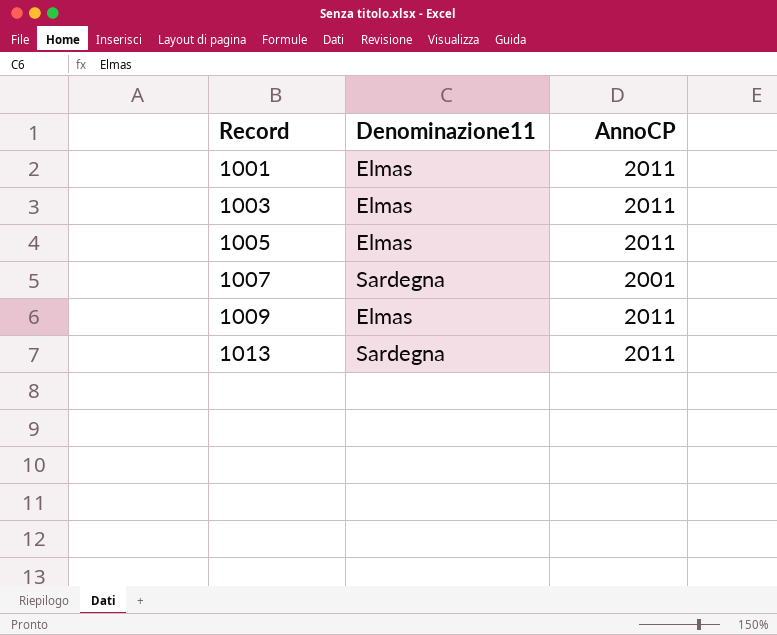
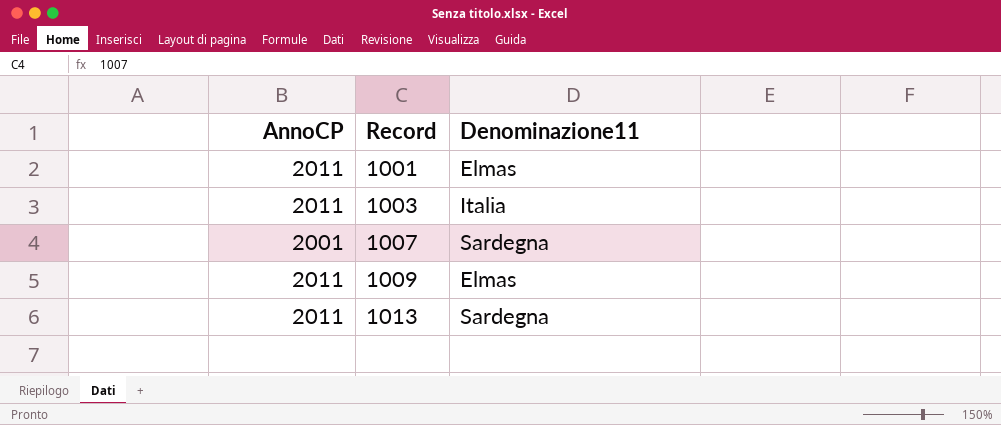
column AnnoCP | position: 3 -> 1
row 1005: Elmas | 2011 -> none
1003 | Denominazione11: Elmas -> Italia

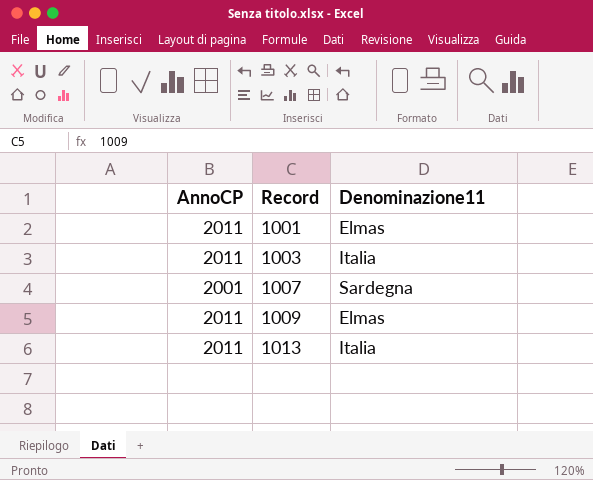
1013 | Denominazione11: Sardegna -> Italia

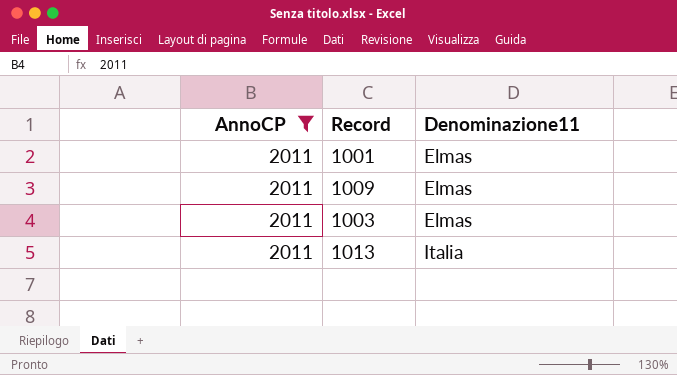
filter: none -> AnnoCP = 2011
row order: Record ascending -> Denominazione11 ascending
1003 | Denominazione11: Italia -> Elmas

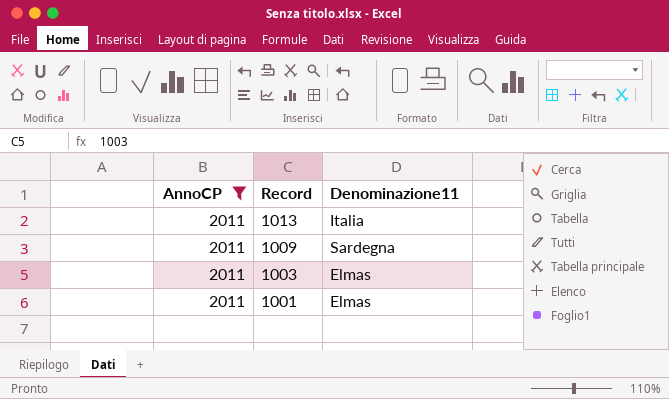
row order: Denominazione11 ascending -> Record descending
1009 | Denominazione11: Elmas -> Sardegna

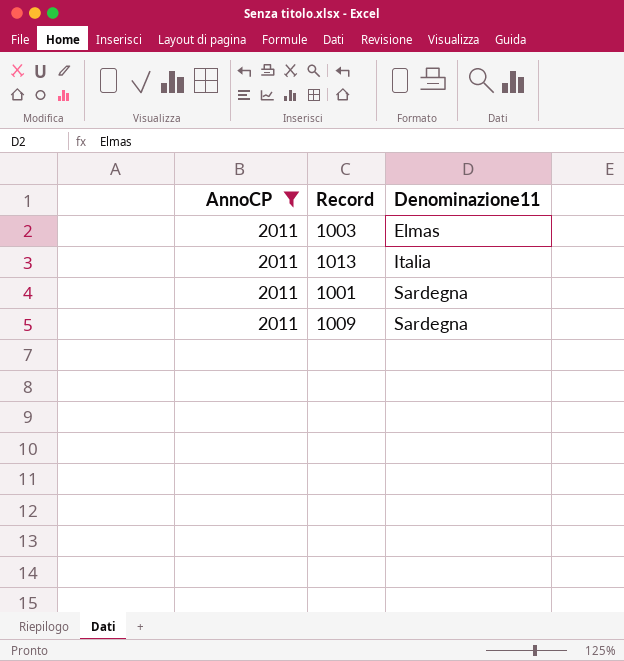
row order: Record descending -> Denominazione11 ascending
1001 | Denominazione11: Elmas -> Sardegna

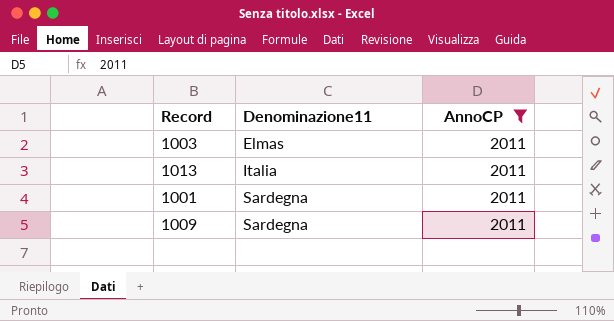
column AnnoCP | position: 1 -> 3

